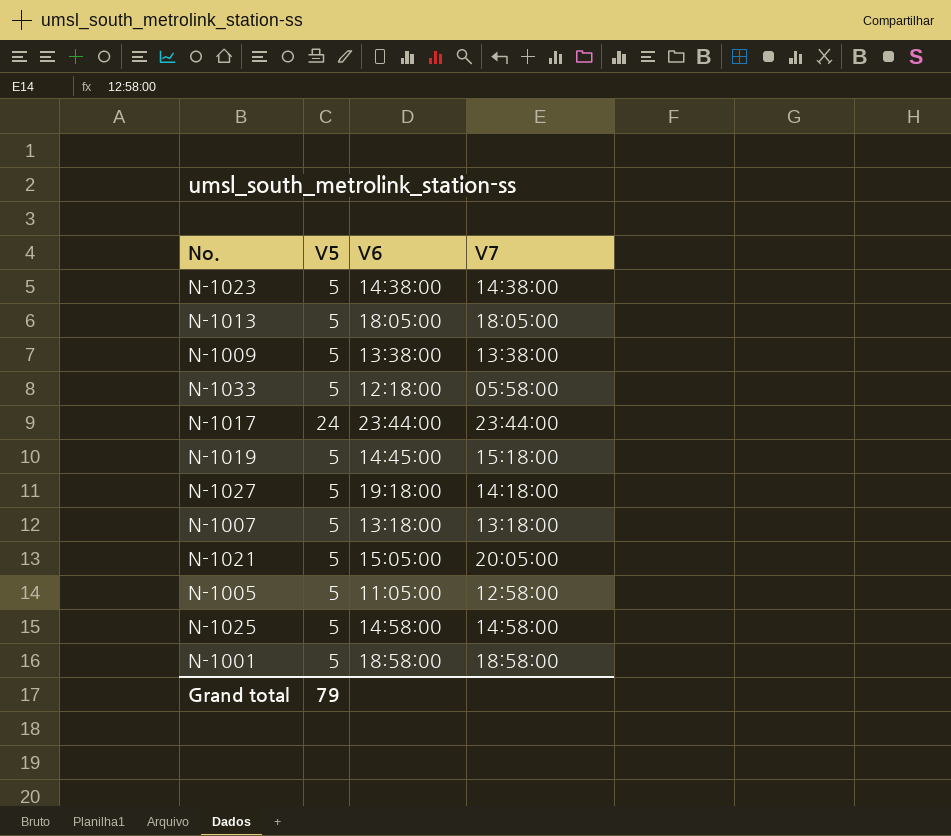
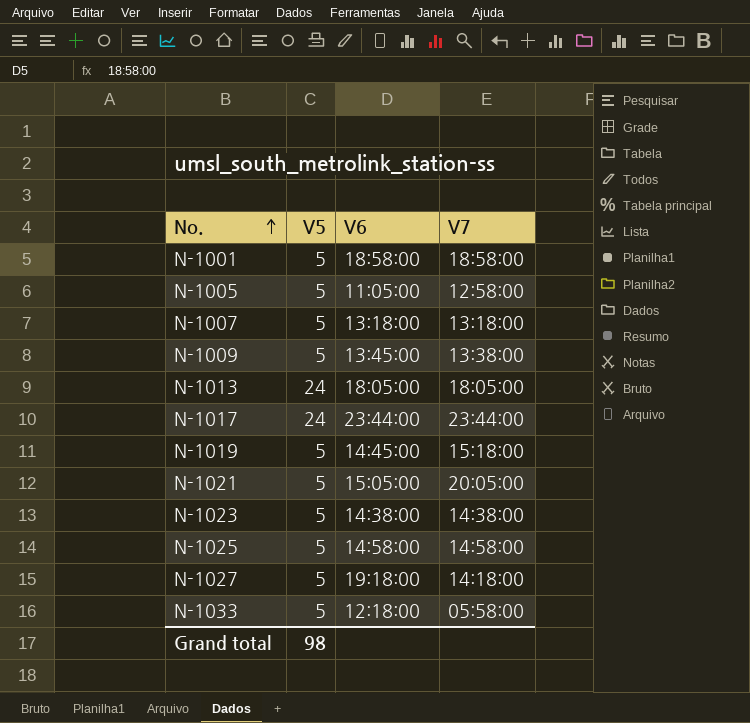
row order: none -> No. ascending
N-1009 | V6: 13:38:00 -> 13:45:00
N-1013 | V5: 5 -> 24
Grand total | V5: 79 -> 98

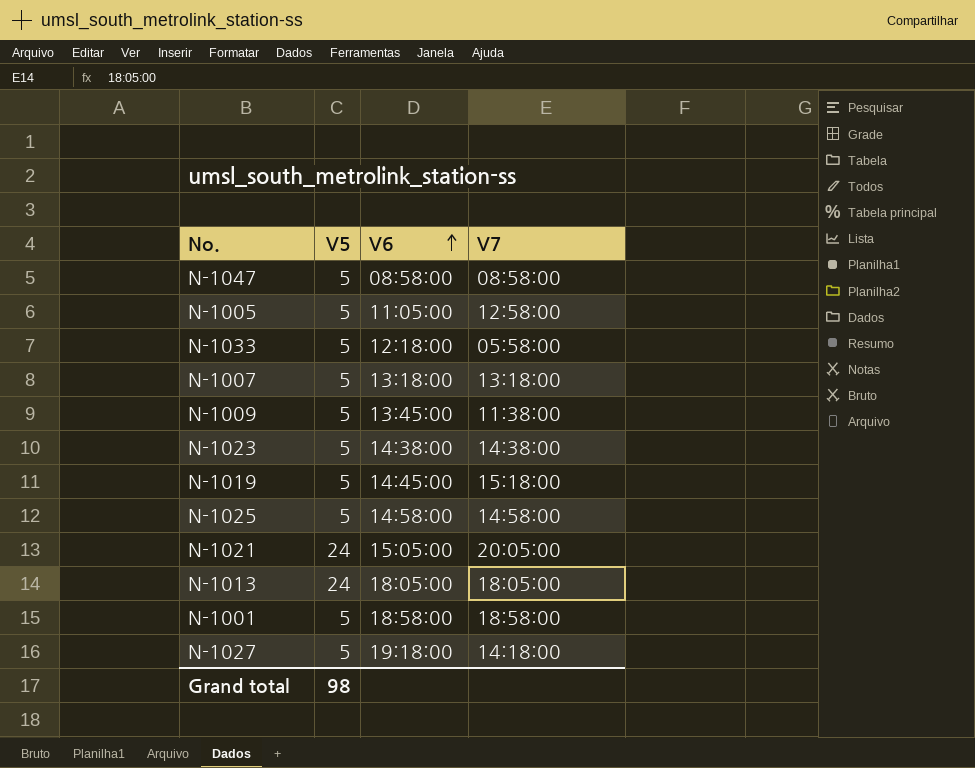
row order: No. ascending -> V6 ascending
row N-1017: 24 | 23:44:00 | 23:44:00 -> none
row N-1047: none -> 5 | 08:58:00 | 08:58:00
N-1009 | V7: 13:38:00 -> 11:38:00
N-1021 | V5: 5 -> 24

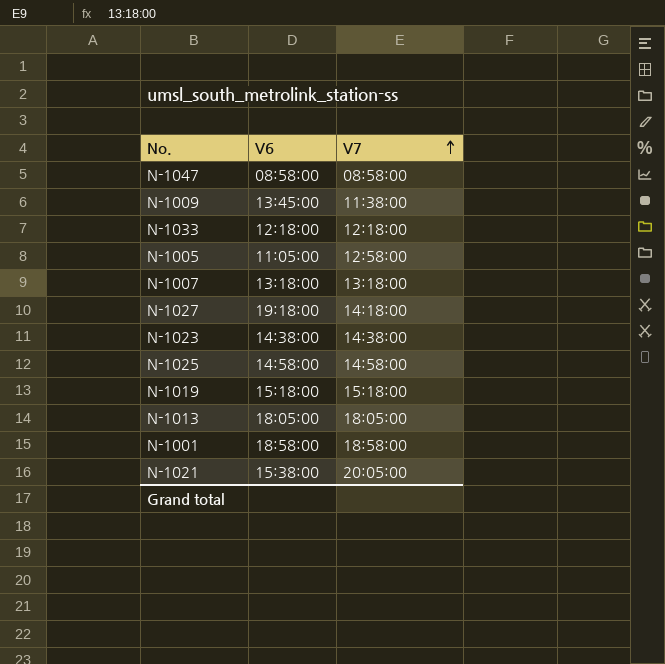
row order: V6 ascending -> V7 ascending
column V5 | position: 2 -> none
N-1033 | V7: 05:58:00 -> 12:18:00
N-1019 | V6: 14:45:00 -> 15:18:00
N-1021 | V6: 15:05:00 -> 15:38:00

